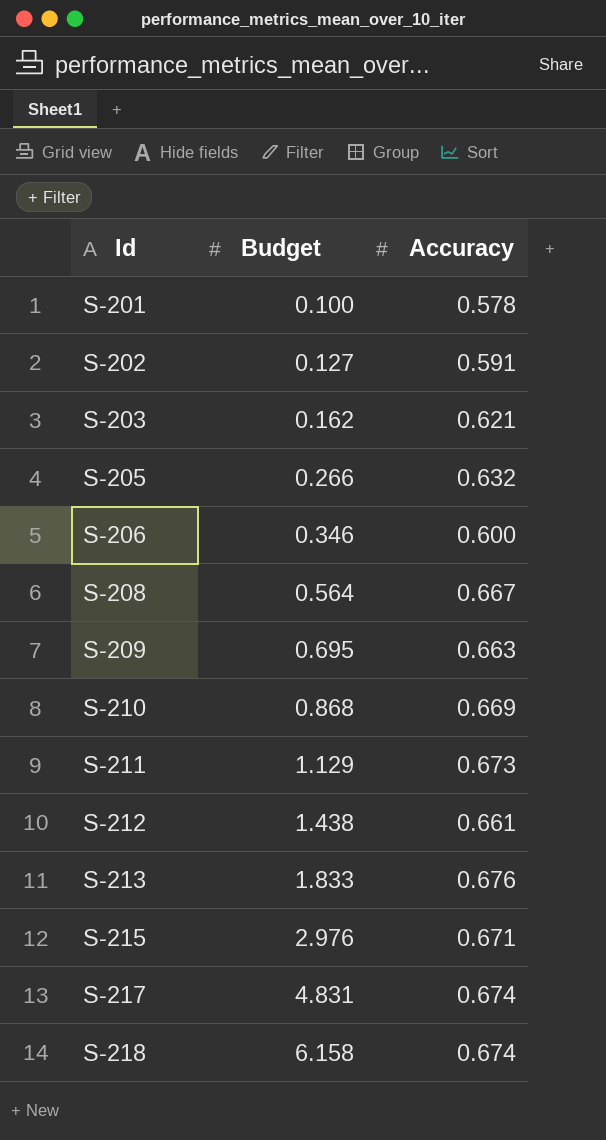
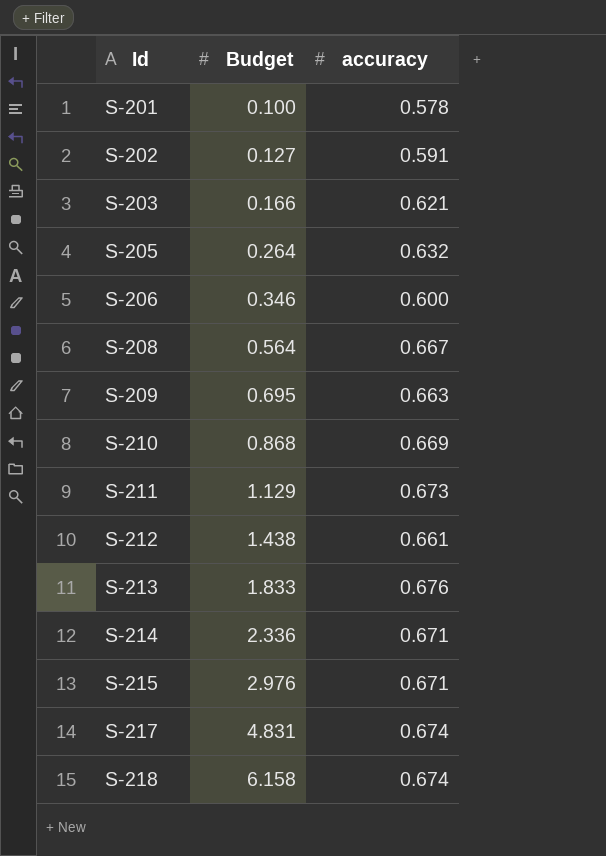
column name: Accuracy -> accuracy
S-203 | Budget: 0.162 -> 0.166
S-205 | Budget: 0.266 -> 0.264
row S-214: none -> 2.336 | 0.671

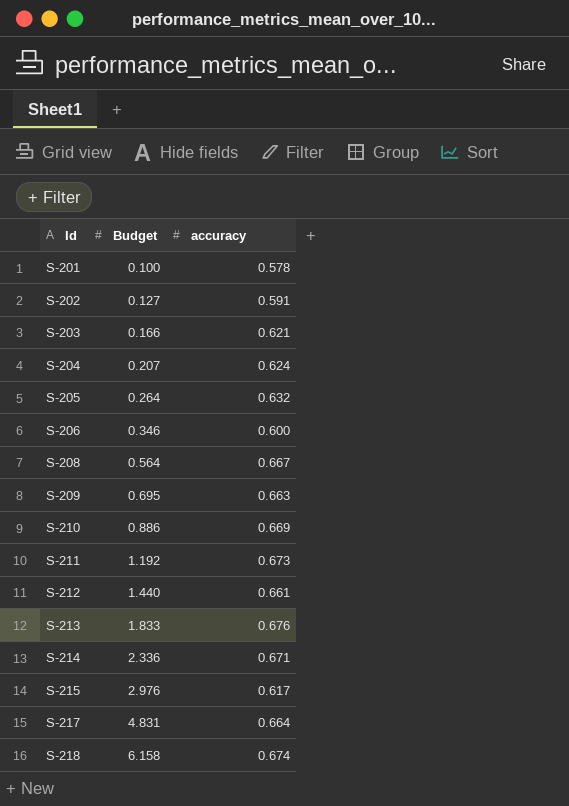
row S-204: none -> 0.207 | 0.624
S-210 | Budget: 0.868 -> 0.886
S-211 | Budget: 1.129 -> 1.192
S-212 | Budget: 1.438 -> 1.440
S-215 | accuracy: 0.671 -> 0.617
S-217 | accuracy: 0.674 -> 0.664

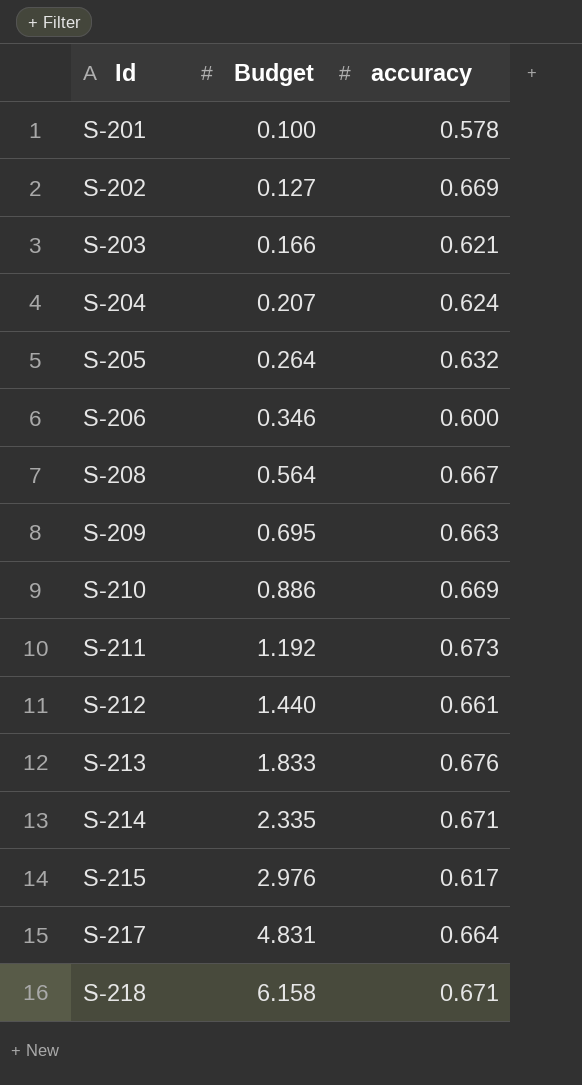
S-202 | accuracy: 0.591 -> 0.669
S-214 | Budget: 2.336 -> 2.335
S-218 | accuracy: 0.674 -> 0.671

